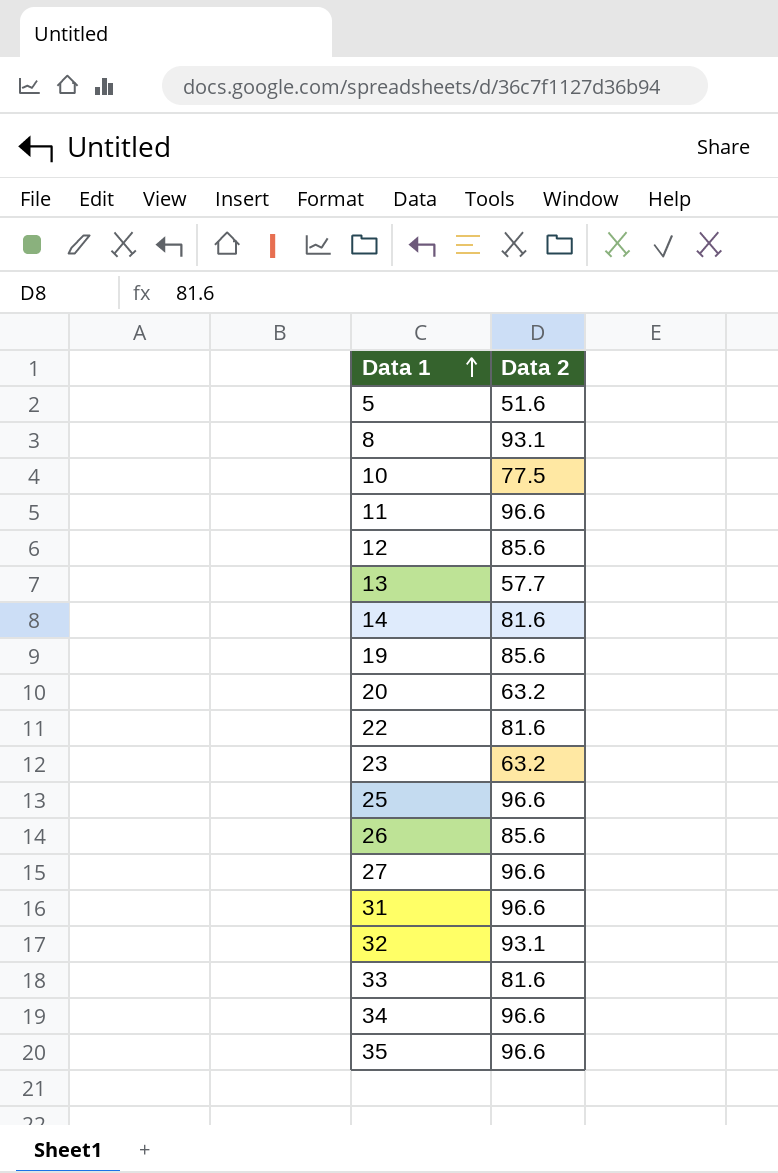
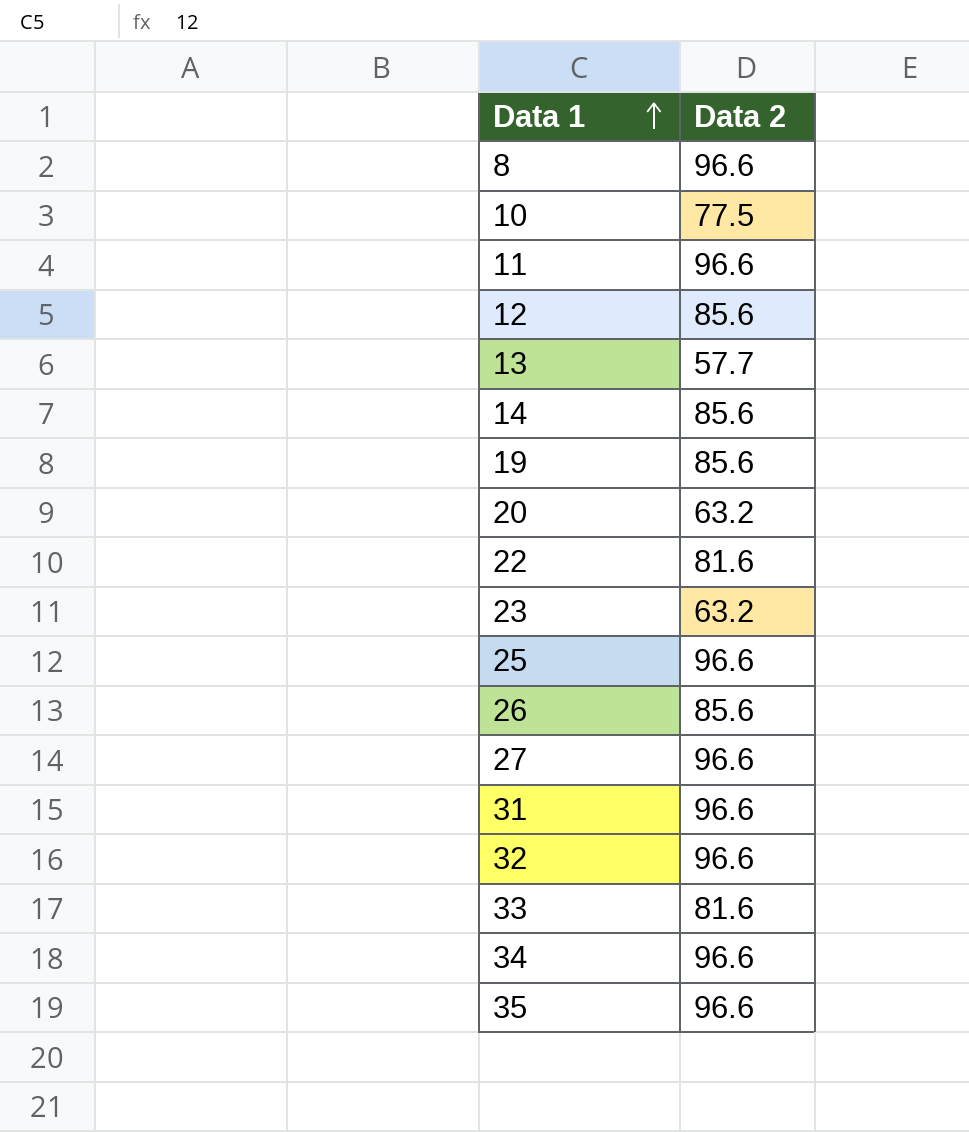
row 5: 51.6 -> none
8 | Data 2: 93.1 -> 96.6
14 | Data 2: 81.6 -> 85.6
32 | Data 2: 93.1 -> 96.6

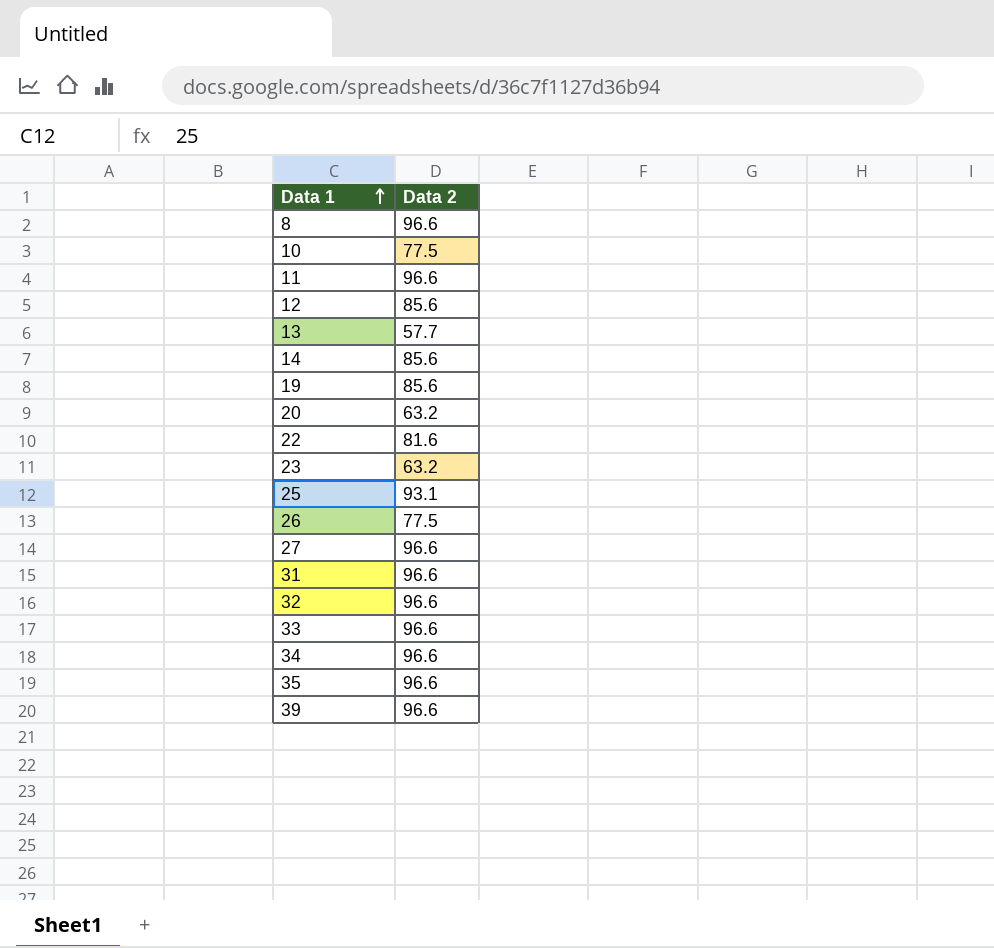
25 | Data 2: 96.6 -> 93.1
26 | Data 2: 85.6 -> 77.5
33 | Data 2: 81.6 -> 96.6
row 39: none -> 96.6

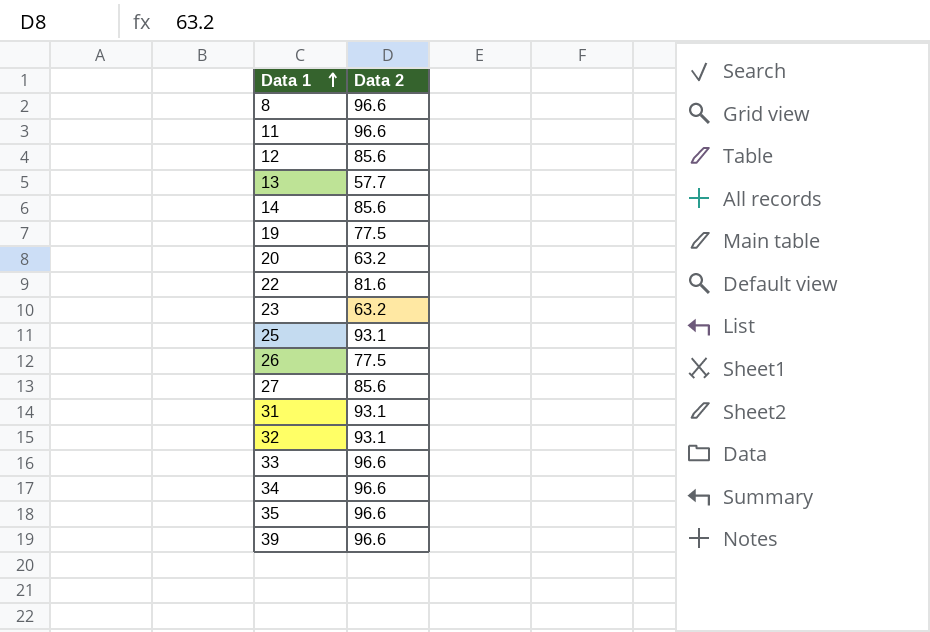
row 10: 77.5 -> none
19 | Data 2: 85.6 -> 77.5
27 | Data 2: 96.6 -> 85.6
31 | Data 2: 96.6 -> 93.1
32 | Data 2: 96.6 -> 93.1

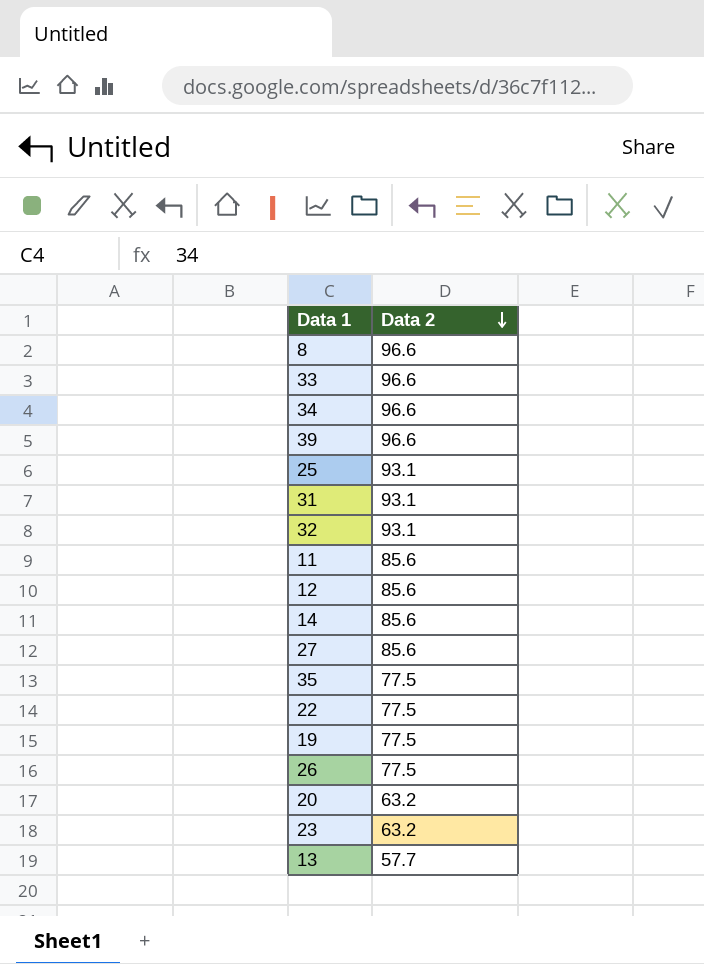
row order: Data 1 ascending -> Data 2 descending
11 | Data 2: 96.6 -> 85.6
35 | Data 2: 96.6 -> 77.5
22 | Data 2: 81.6 -> 77.5

